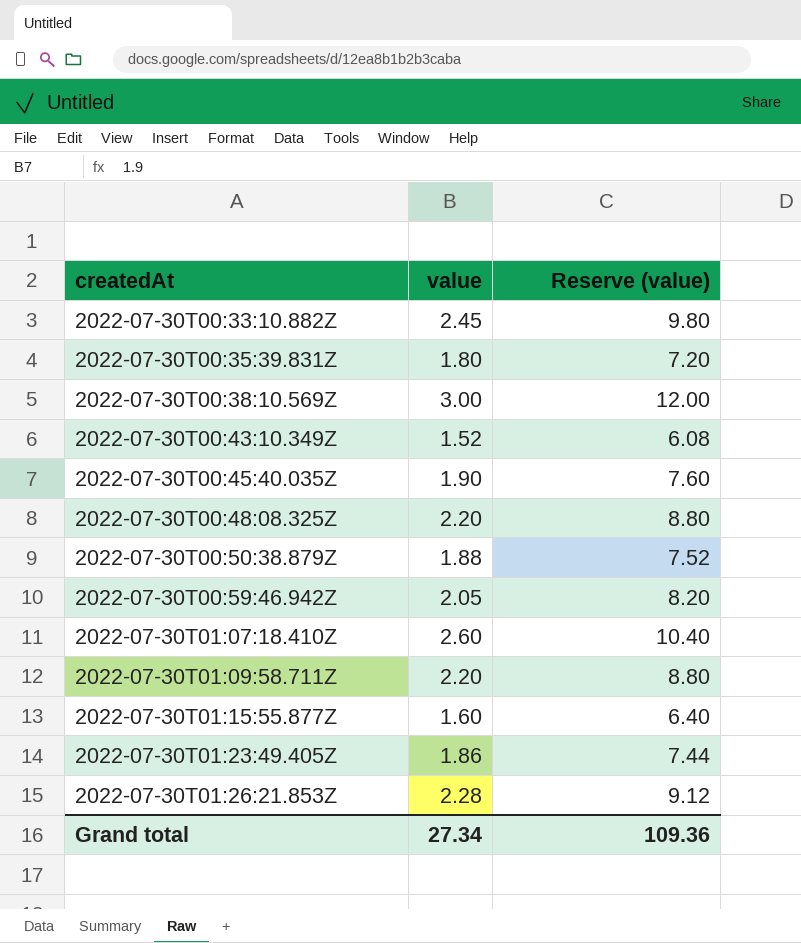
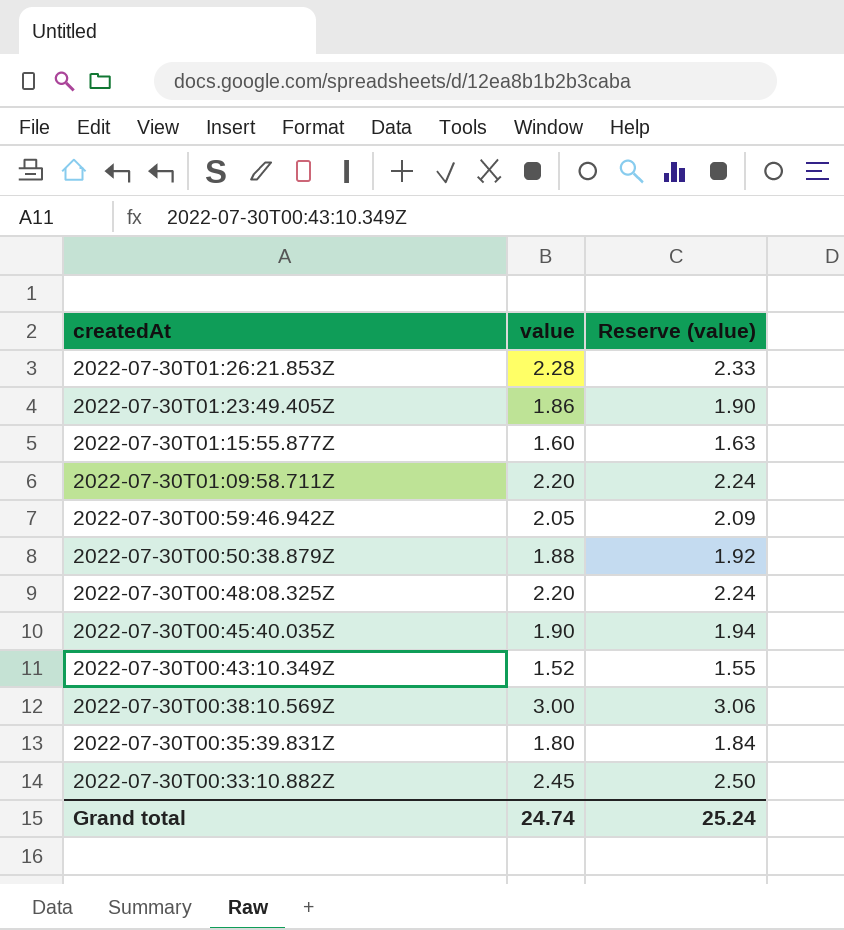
row order: createdAt ascending -> createdAt descending
column Reserve (value) | formula: [value] * 4 -> [value] * 1.02
row 2022-07-30T01:07:18.410Z: 2.60 | 10.40 -> none
Grand total | value: 27.34 -> 24.74
Grand total | Reserve (value): 109.36 -> 25.24

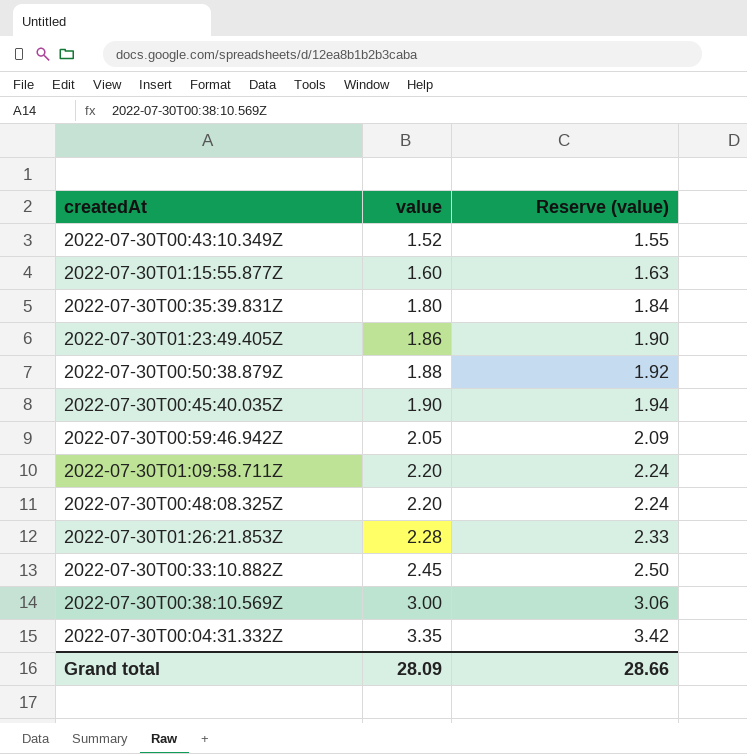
row order: createdAt descending -> value ascending
row 2022-07-30T00:04:31.332Z: none -> 3.35 | 3.42
Grand total | value: 24.74 -> 28.09
Grand total | Reserve (value): 25.24 -> 28.66

